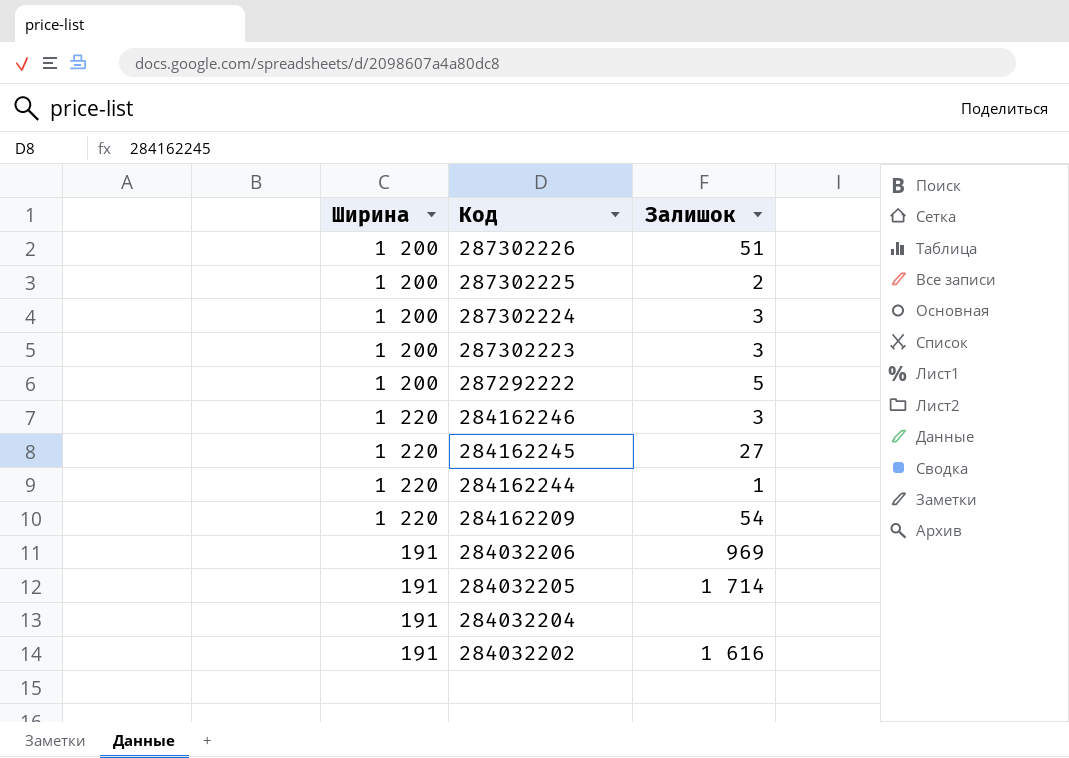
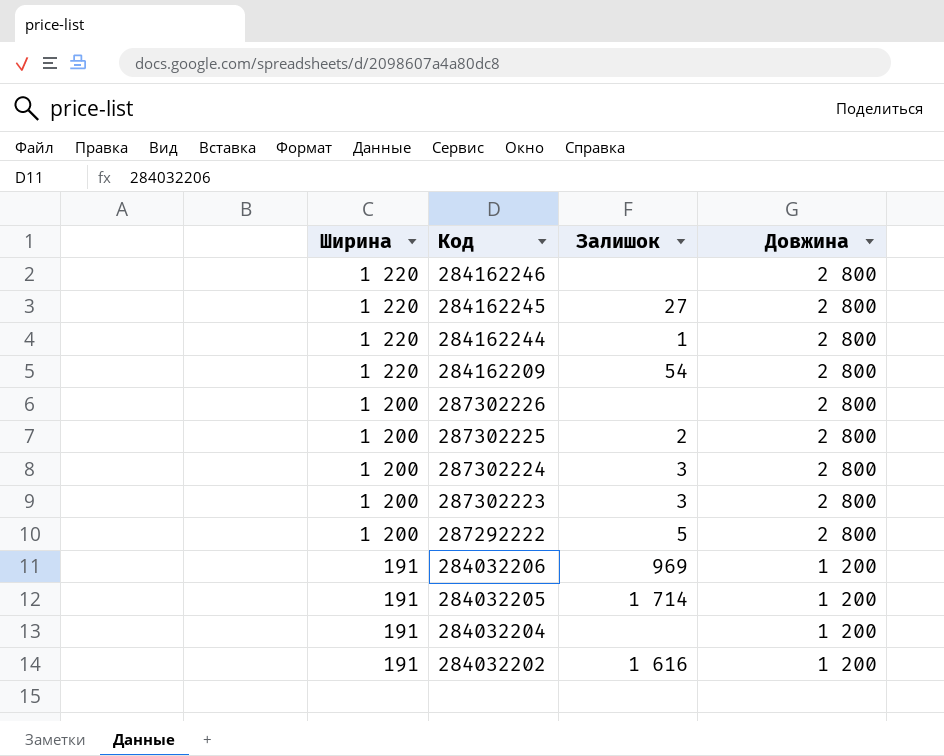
row order: Код descending -> Ширина descending
column Довжина | position: none -> 4
284162246 | Залишок: 3 -> none
287302226 | Залишок: 51 -> none

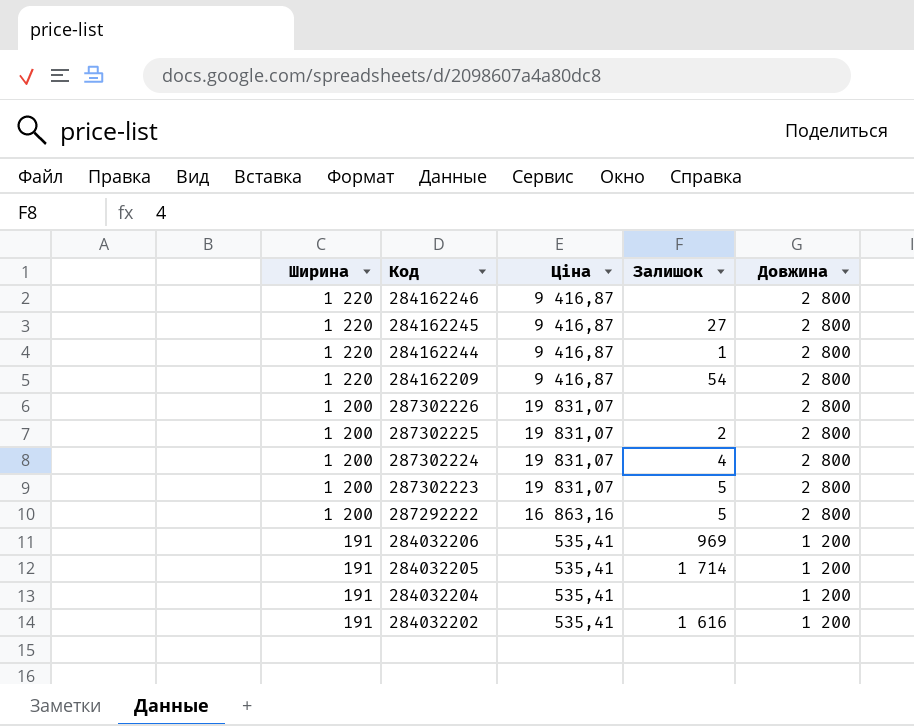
column Ціна | position: none -> 3
287302224 | Залишок: 3 -> 4
287302223 | Залишок: 3 -> 5

